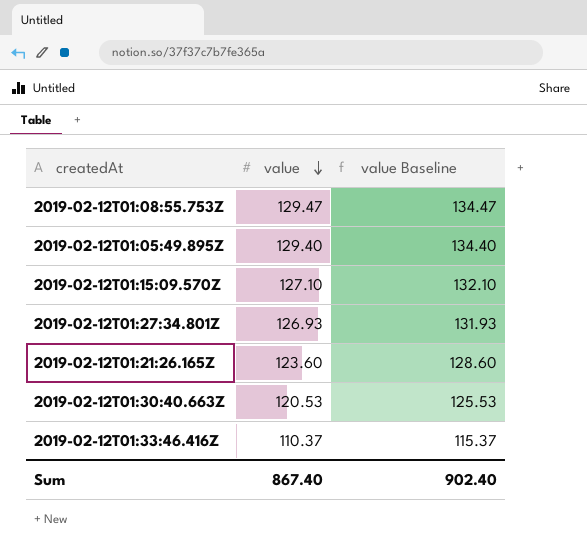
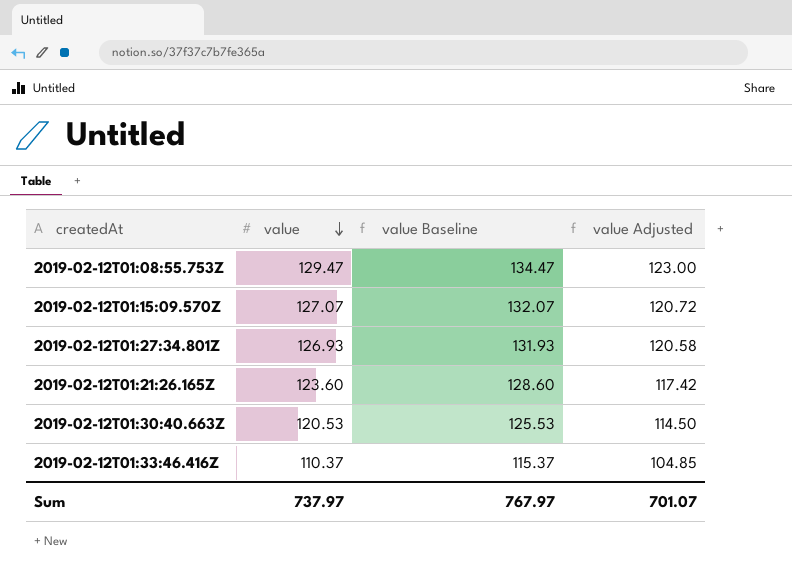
column value Adjusted | formula: none -> [value] * 0.95
row 2019-02-12T01:05:49.895Z: 129.40 | 134.40 -> none
2019-02-12T01:15:09.570Z | value: 127.10 -> 127.07
2019-02-12T01:15:09.570Z | value Baseline: 132.10 -> 132.07
Sum | value: 867.40 -> 737.97
Sum | value Baseline: 902.40 -> 767.97

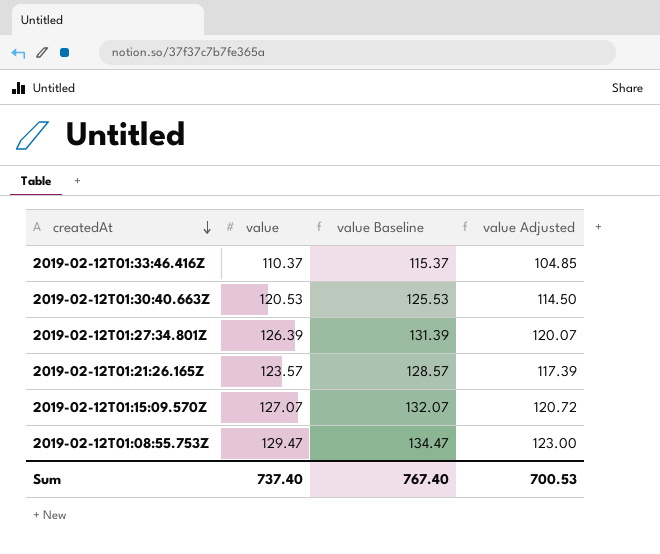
row order: value descending -> createdAt descending
2019-02-12T01:27:34.801Z | value: 126.93 -> 126.39
2019-02-12T01:27:34.801Z | value Baseline: 131.93 -> 131.39
2019-02-12T01:27:34.801Z | value Adjusted: 120.58 -> 120.07
2019-02-12T01:21:26.165Z | value: 123.60 -> 123.57
2019-02-12T01:21:26.165Z | value Baseline: 128.60 -> 128.57
2019-02-12T01:21:26.165Z | value Adjusted: 117.42 -> 117.39
Sum | value: 737.97 -> 737.40
Sum | value Baseline: 767.97 -> 767.40
Sum | value Adjusted: 701.07 -> 700.53

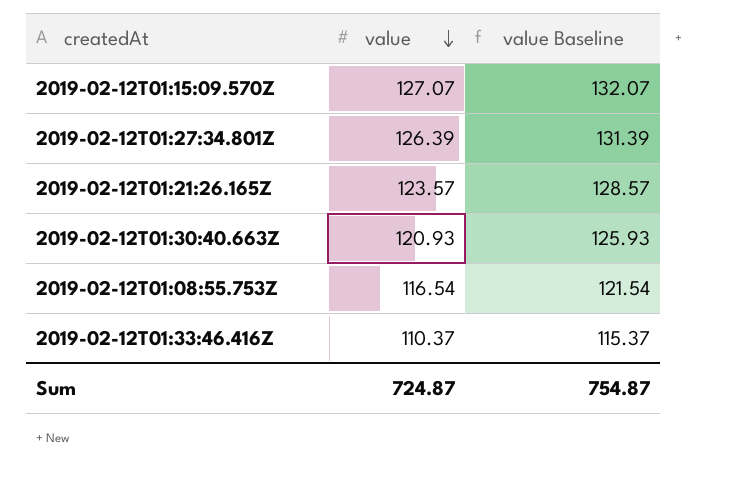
row order: createdAt descending -> value descending
column value Adjusted | formula: [value] * 0.95 -> none
2019-02-12T01:30:40.663Z | value: 120.53 -> 120.93
2019-02-12T01:30:40.663Z | value Baseline: 125.53 -> 125.93
2019-02-12T01:08:55.753Z | value: 129.47 -> 116.54
2019-02-12T01:08:55.753Z | value Baseline: 134.47 -> 121.54
Sum | value: 737.40 -> 724.87
Sum | value Baseline: 767.40 -> 754.87

